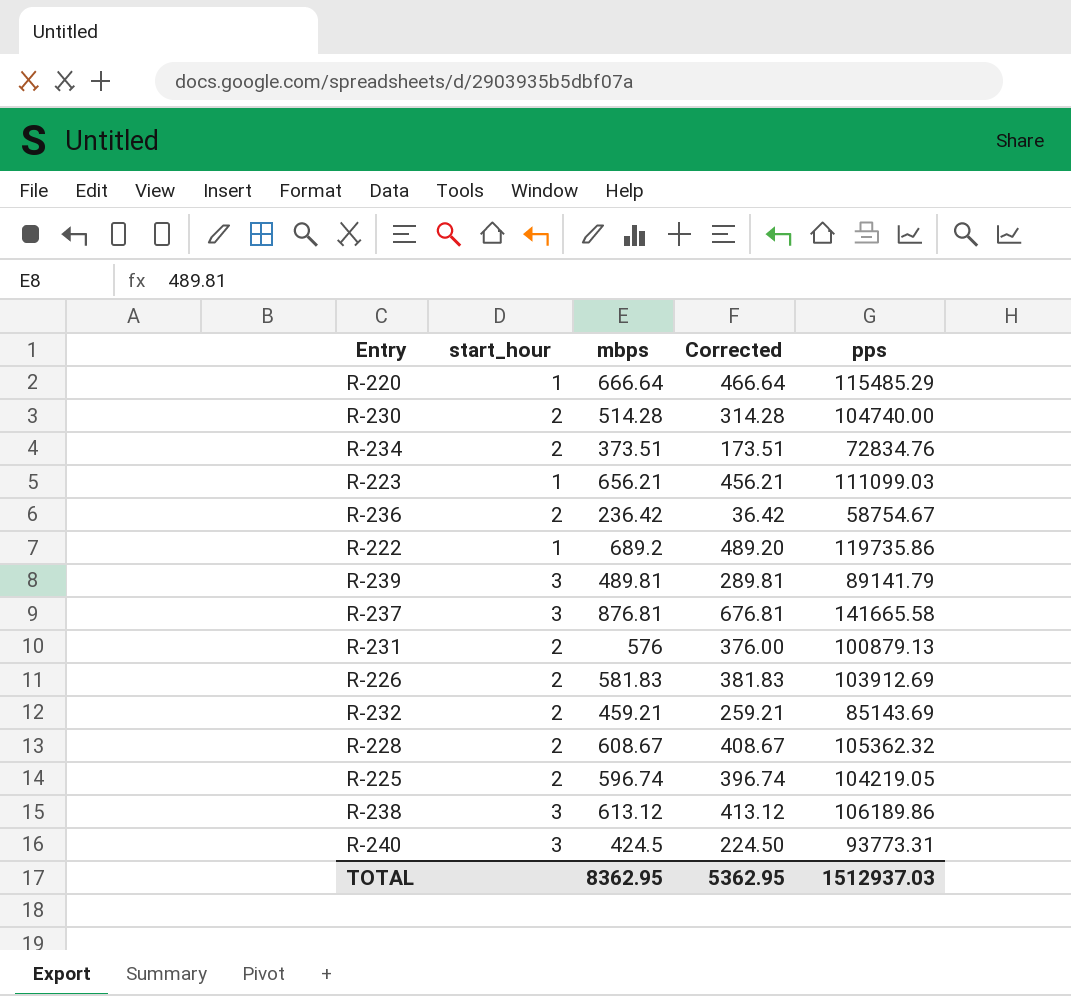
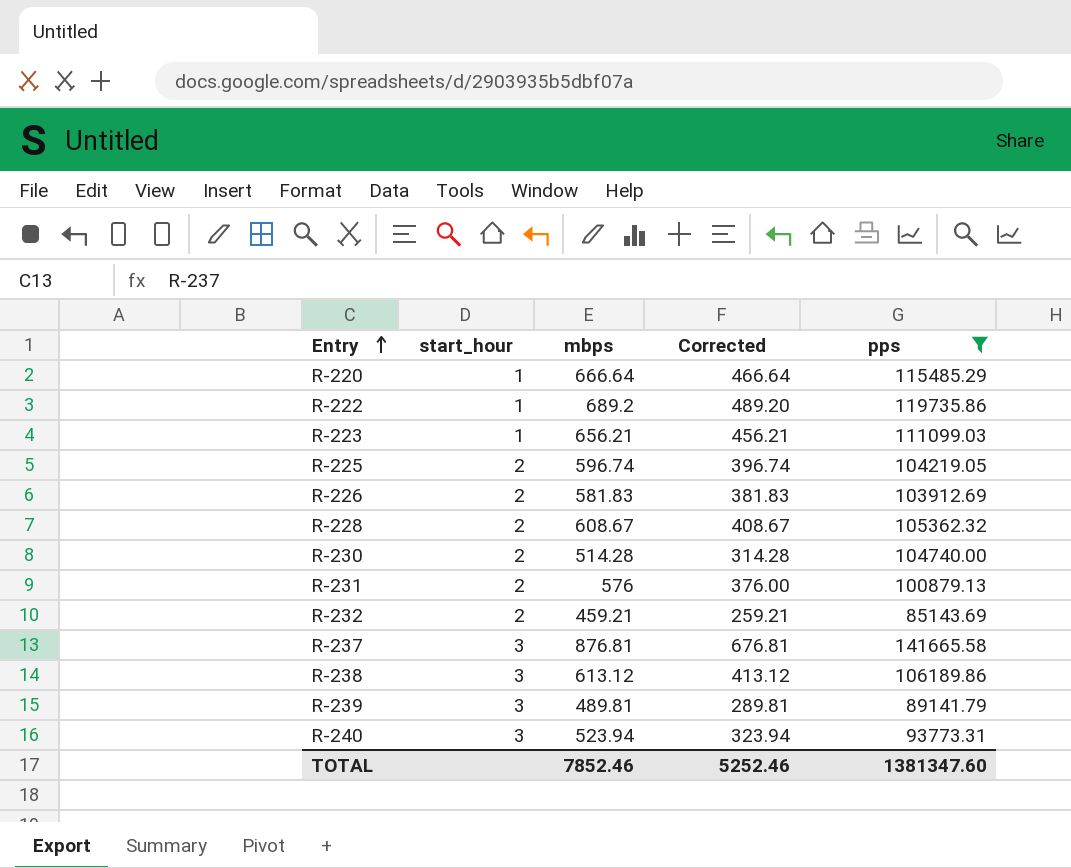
filter: none -> pps >= 85143.69
row order: none -> Entry ascending
R-240 | mbps: 424.5 -> 523.94
R-240 | Corrected: 224.50 -> 323.94
TOTAL | mbps: 8362.95 -> 7852.46
TOTAL | Corrected: 5362.95 -> 5252.46
TOTAL | pps: 1512937.03 -> 1381347.60

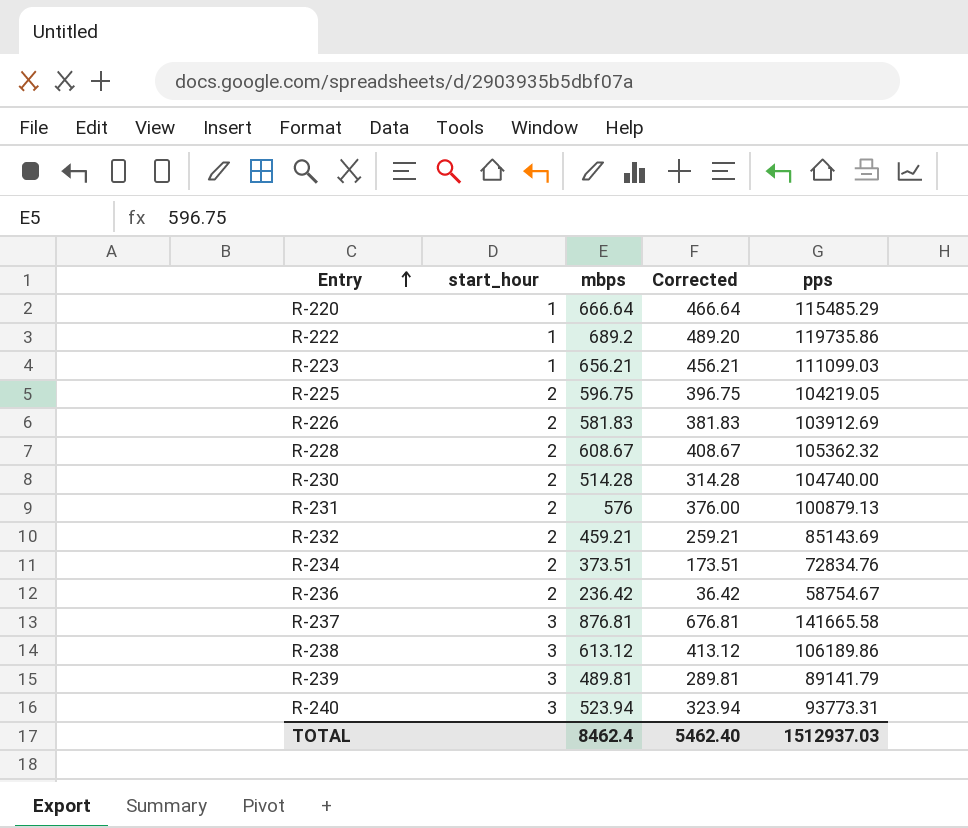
filter: pps >= 85143.69 -> none
R-225 | mbps: 596.74 -> 596.75
R-225 | Corrected: 396.74 -> 396.75
TOTAL | mbps: 7852.46 -> 8462.4
TOTAL | Corrected: 5252.46 -> 5462.40
TOTAL | pps: 1381347.60 -> 1512937.03

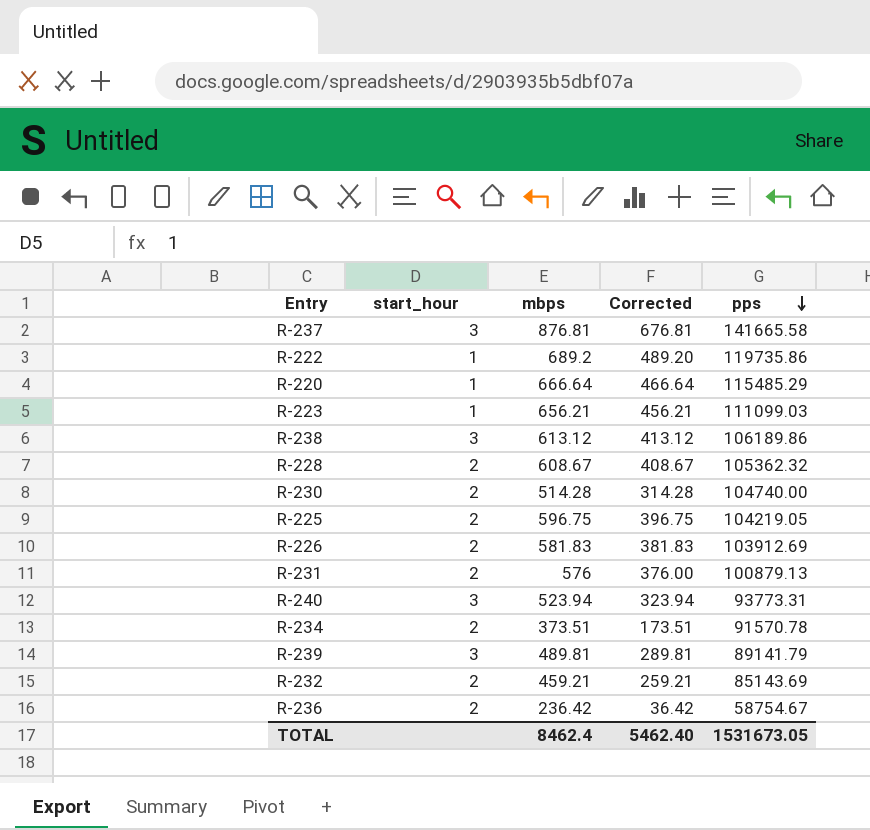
row order: Entry ascending -> pps descending
R-234 | pps: 72834.76 -> 91570.78
TOTAL | pps: 1512937.03 -> 1531673.05

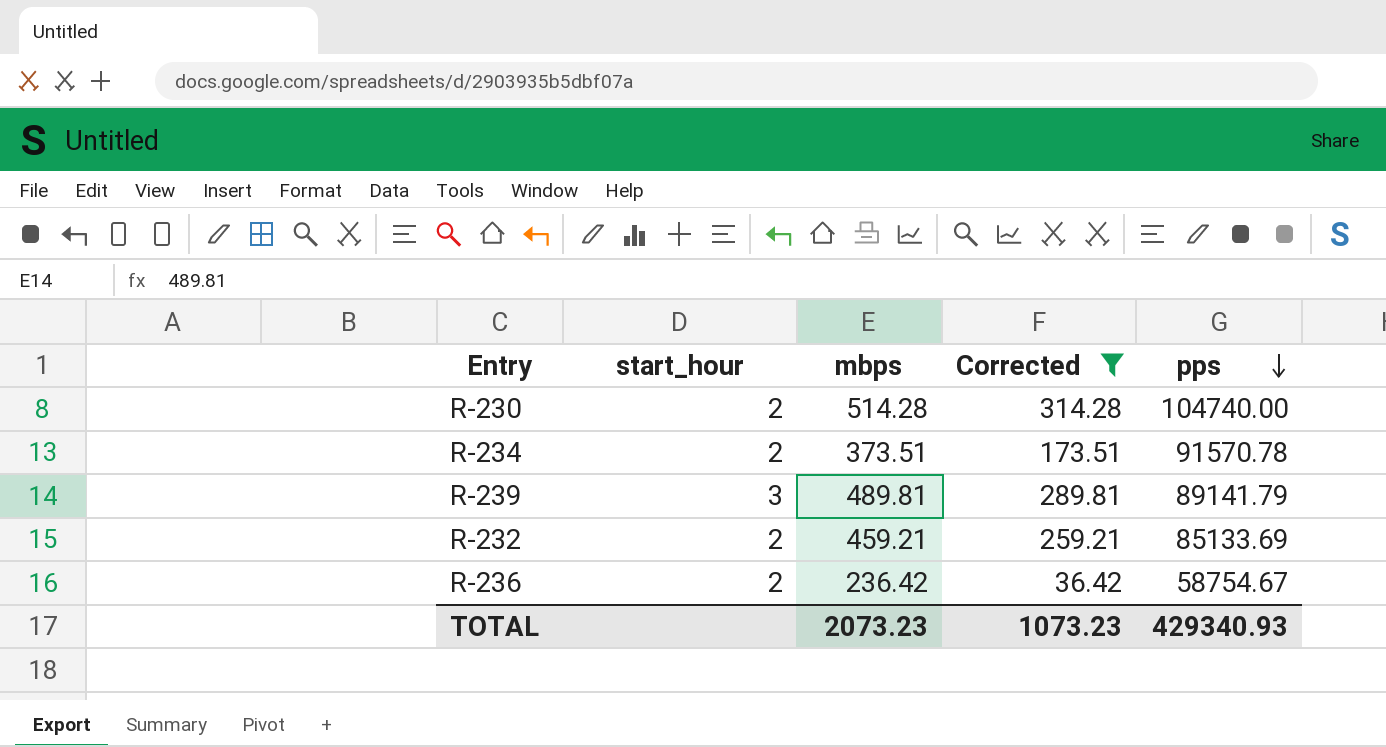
filter: none -> Corrected <= 314.28
R-232 | pps: 85143.69 -> 85133.69
TOTAL | mbps: 8462.4 -> 2073.23
TOTAL | Corrected: 5462.40 -> 1073.23
TOTAL | pps: 1531673.05 -> 429340.93

